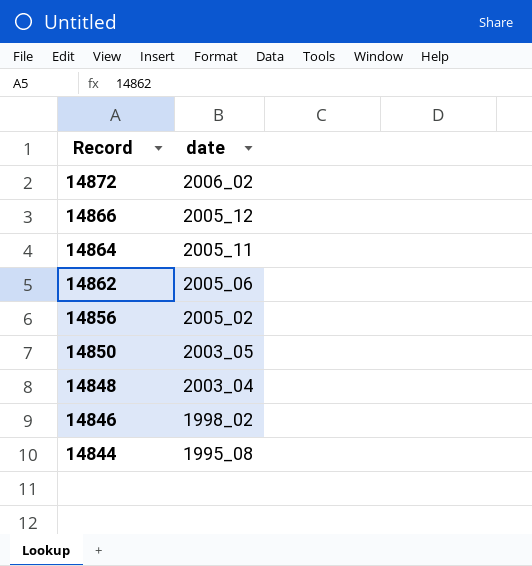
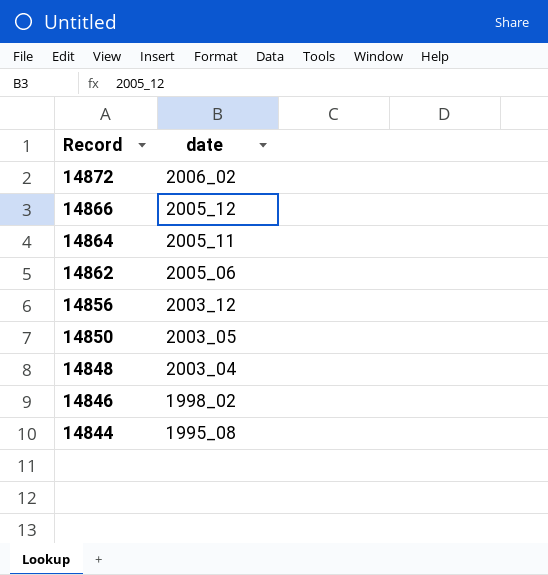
14856 | date: 2005_02 -> 2003_12

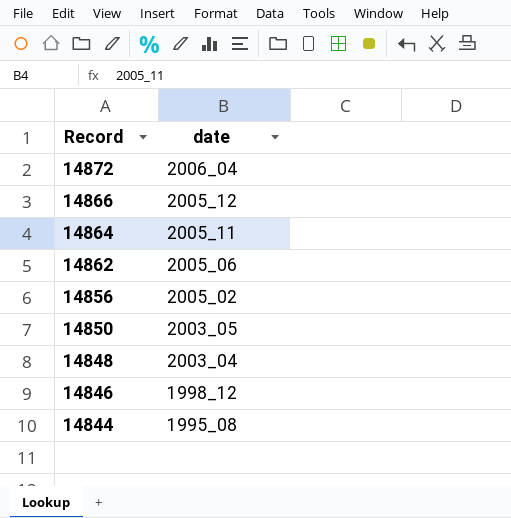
14872 | date: 2006_02 -> 2006_04
14856 | date: 2003_12 -> 2005_02
14846 | date: 1998_02 -> 1998_12

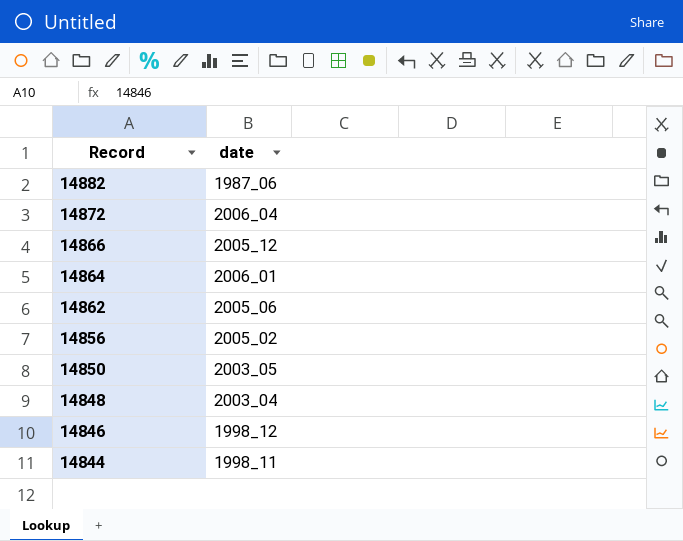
row 14882: none -> 1987_06
14864 | date: 2005_11 -> 2006_01
14844 | date: 1995_08 -> 1998_11

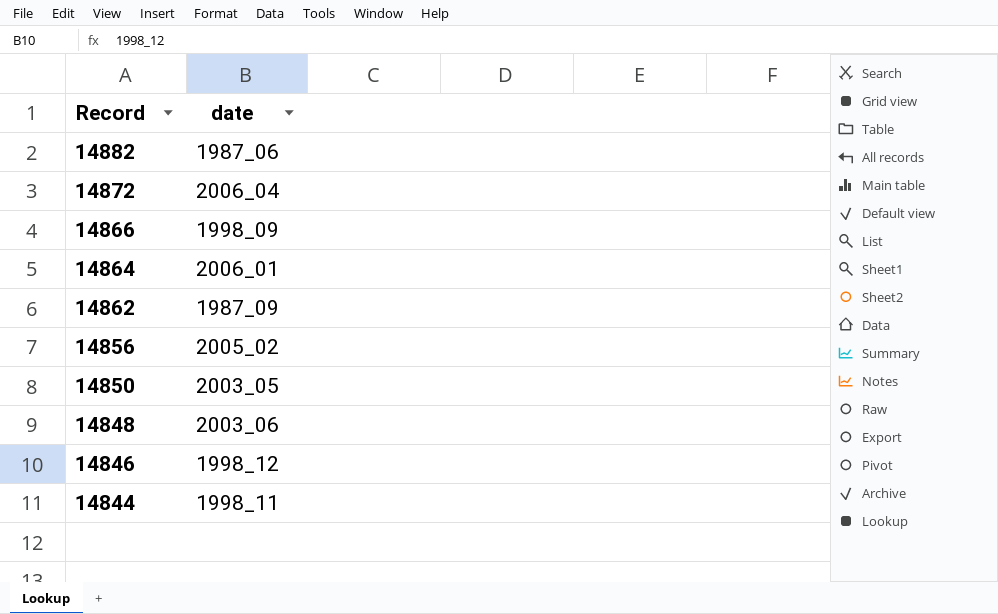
14866 | date: 2005_12 -> 1998_09
14862 | date: 2005_06 -> 1987_09
14848 | date: 2003_04 -> 2003_06

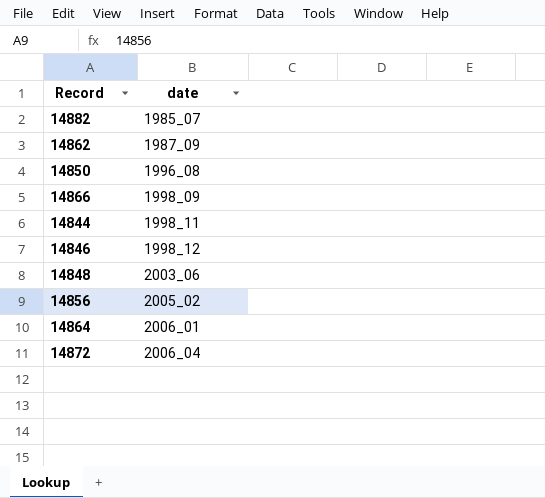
row order: Record descending -> date ascending
14882 | date: 1987_06 -> 1985_07
14850 | date: 2003_05 -> 1996_08

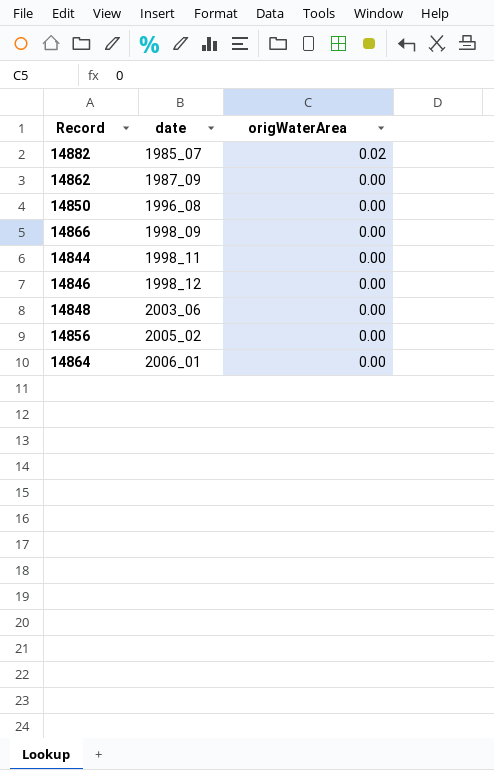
column origWaterArea | position: none -> 3
row 14872: 2006_04 -> none

